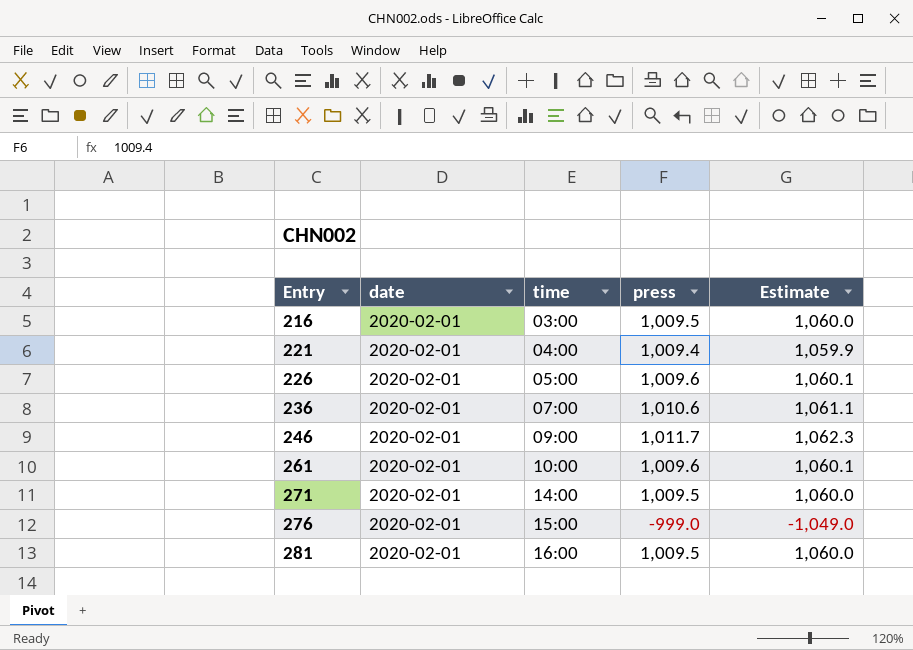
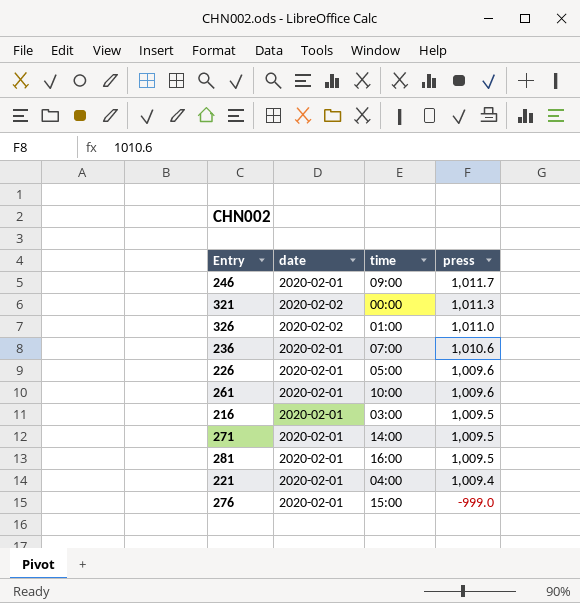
row order: Entry ascending -> press descending
column Estimate | formula: [press] * 1.05 -> none
row 321: none -> 2020-02-02 | 00:00 | 1,011.3
row 326: none -> 2020-02-02 | 01:00 | 1,011.0

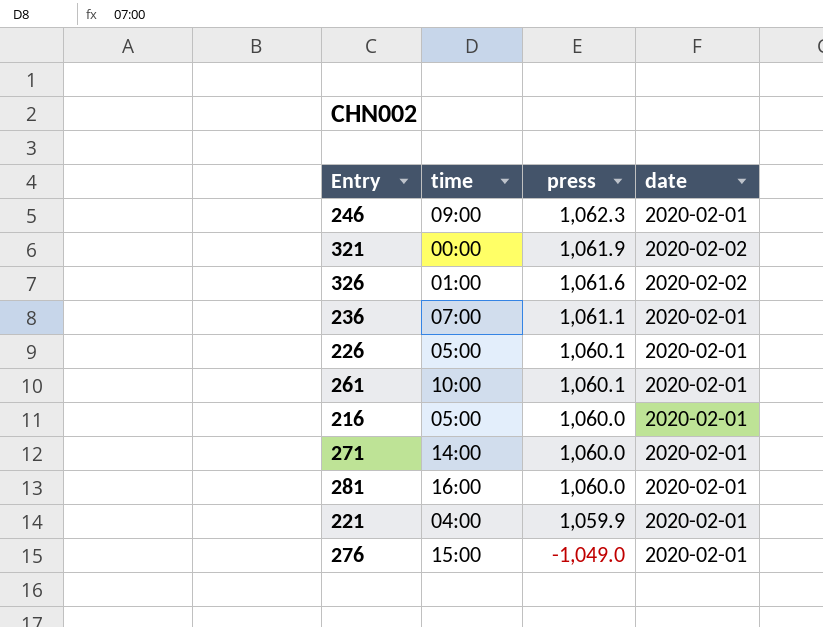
column date | position: 2 -> 4
246 | press: 1,011.7 -> 1,062.3
321 | press: 1,011.3 -> 1,061.9
326 | press: 1,011.0 -> 1,061.6
236 | press: 1,010.6 -> 1,061.1
226 | press: 1,009.6 -> 1,060.1
261 | press: 1,009.6 -> 1,060.1
216 | time: 03:00 -> 05:00
216 | press: 1,009.5 -> 1,060.0
271 | press: 1,009.5 -> 1,060.0
281 | press: 1,009.5 -> 1,060.0
221 | press: 1,009.4 -> 1,059.9
276 | press: -999.0 -> -1,049.0

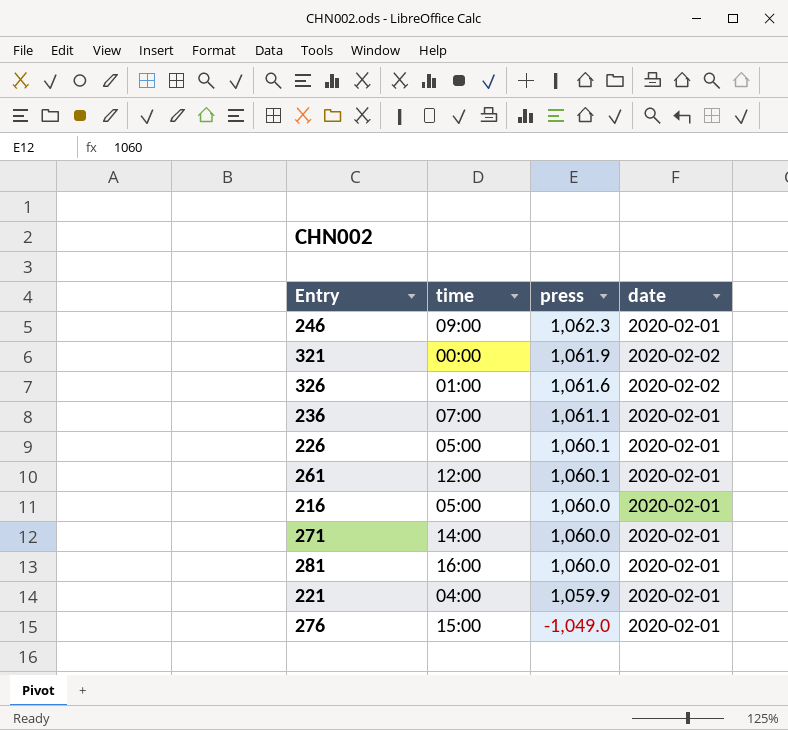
261 | time: 10:00 -> 12:00

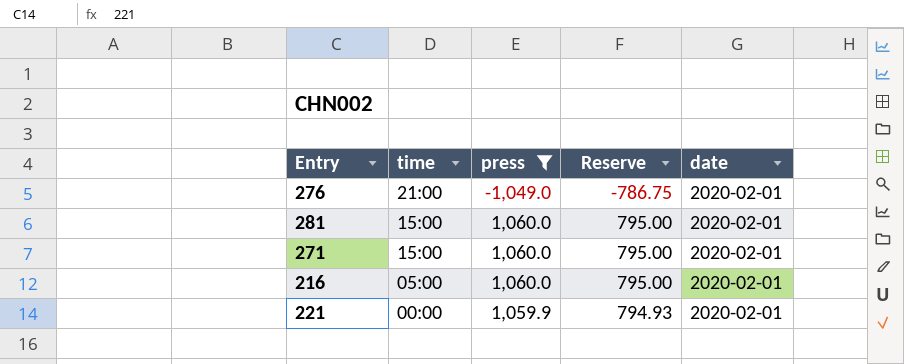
filter: none -> press <= 1,060.0
row order: press descending -> time descending
column Reserve | formula: none -> [press] * 0.75
276 | time: 15:00 -> 21:00
281 | time: 16:00 -> 15:00
271 | time: 14:00 -> 15:00
221 | time: 04:00 -> 00:00

